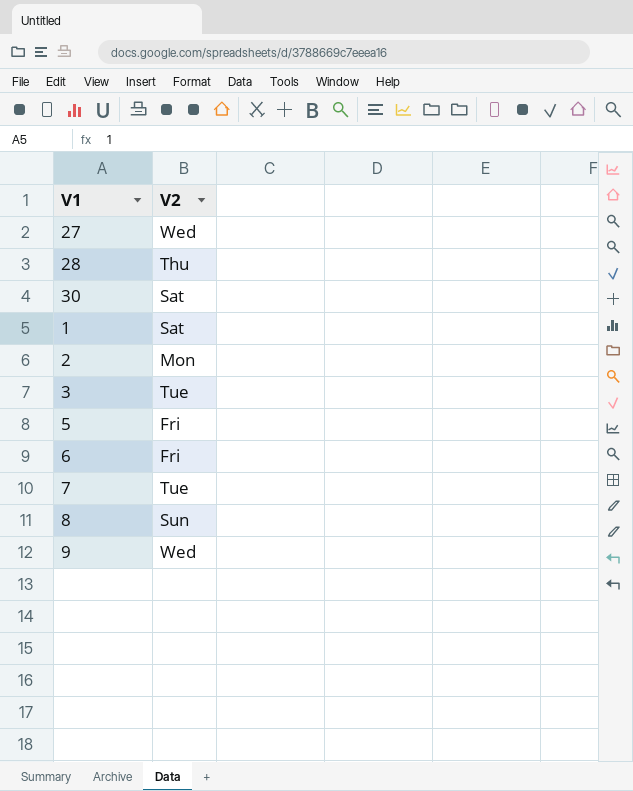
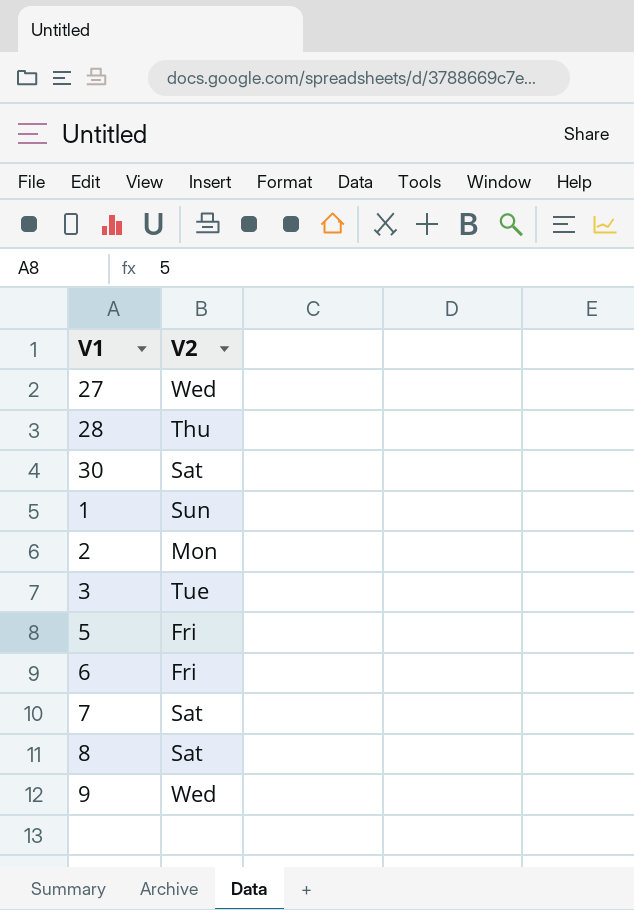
1 | V2: Sat -> Sun
7 | V2: Tue -> Sat
8 | V2: Sun -> Sat

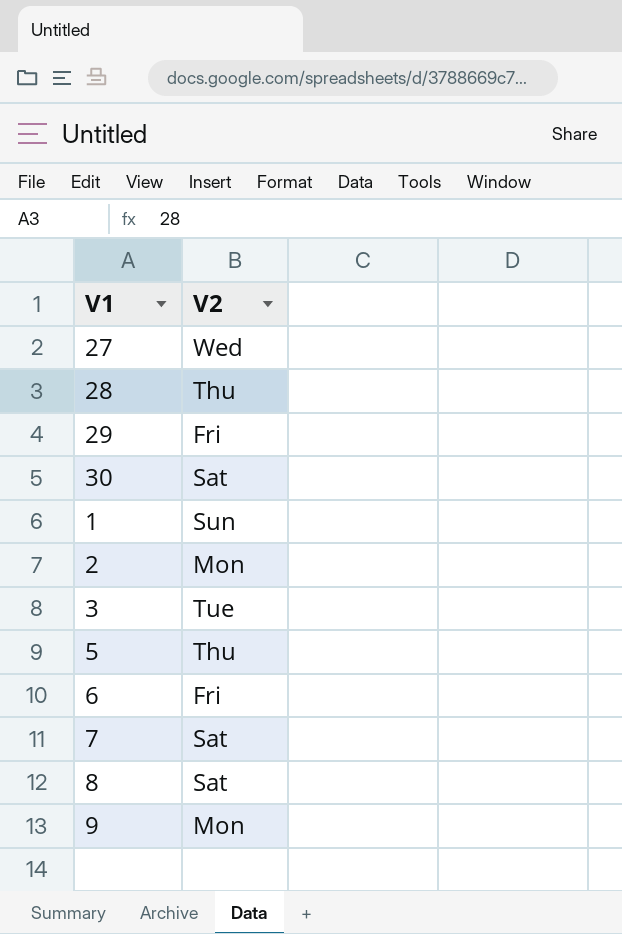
row 29: none -> Fri
5 | V2: Fri -> Thu
9 | V2: Wed -> Mon

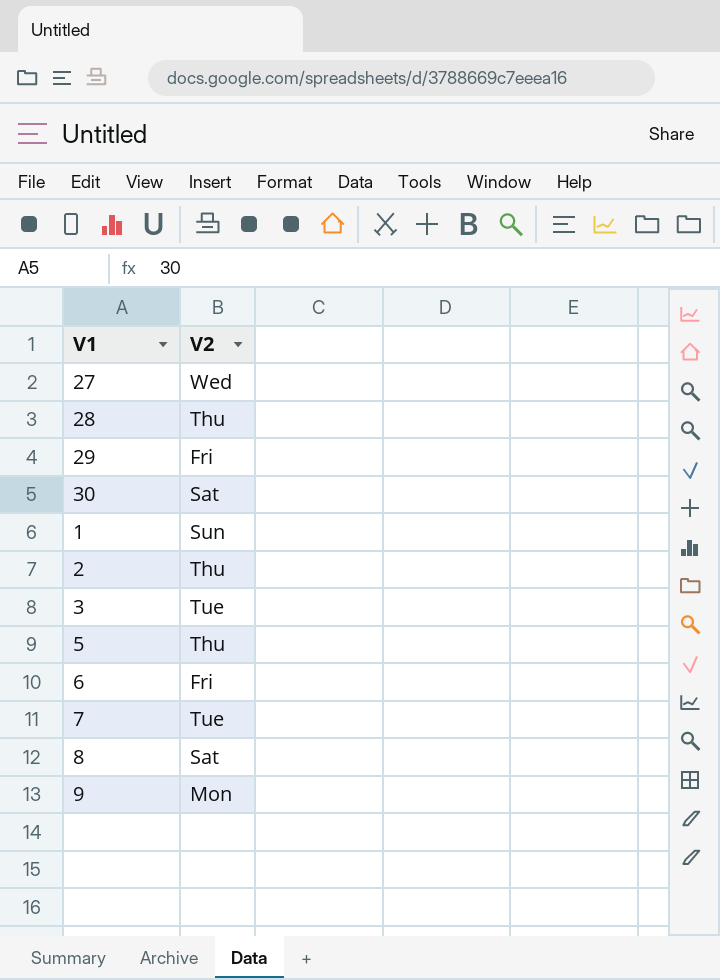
2 | V2: Mon -> Thu
7 | V2: Sat -> Tue

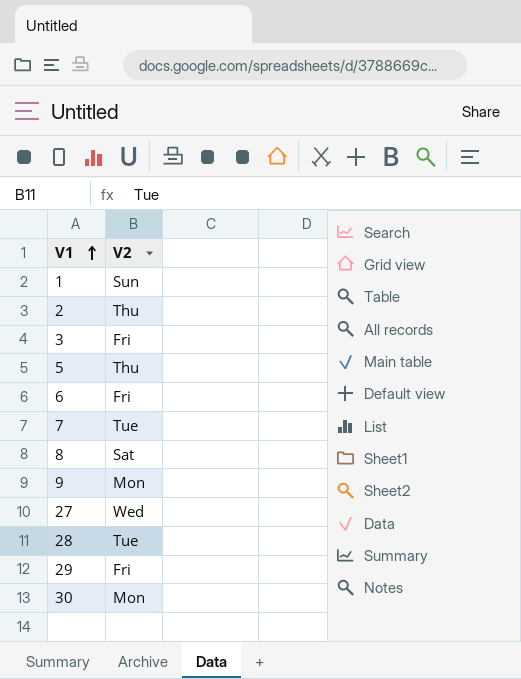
row order: none -> V1 ascending
3 | V2: Tue -> Fri
28 | V2: Thu -> Tue
30 | V2: Sat -> Mon

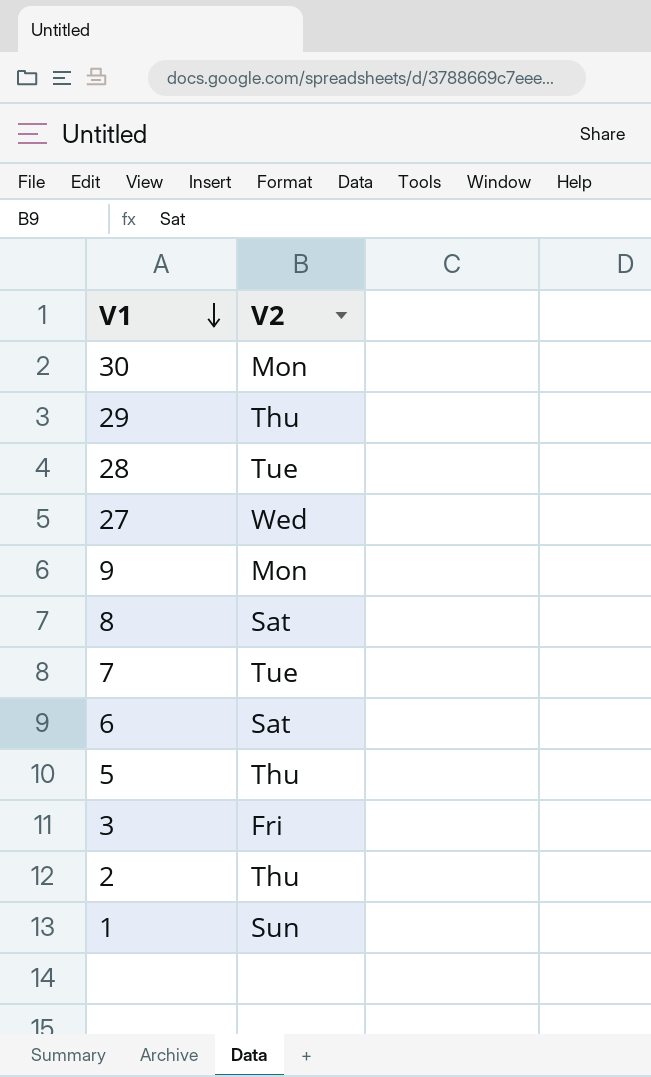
row order: V1 ascending -> V1 descending
29 | V2: Fri -> Thu
6 | V2: Fri -> Sat

